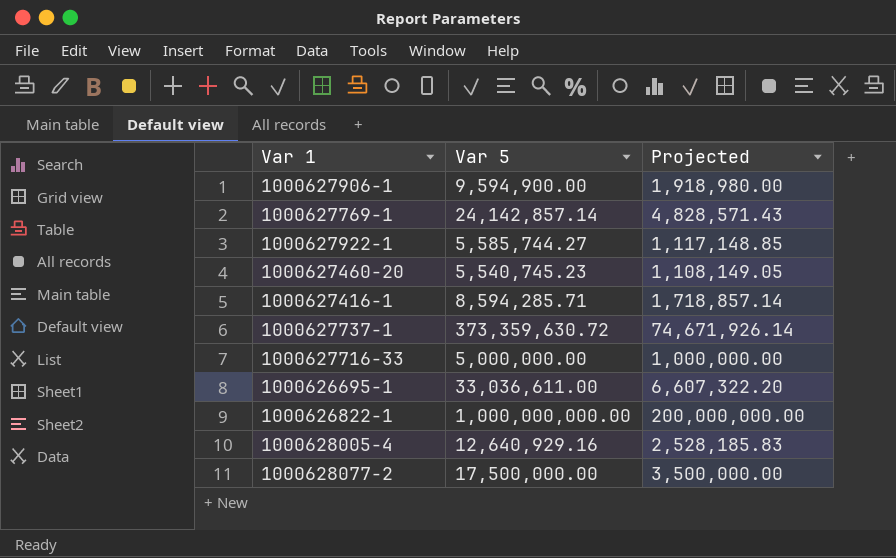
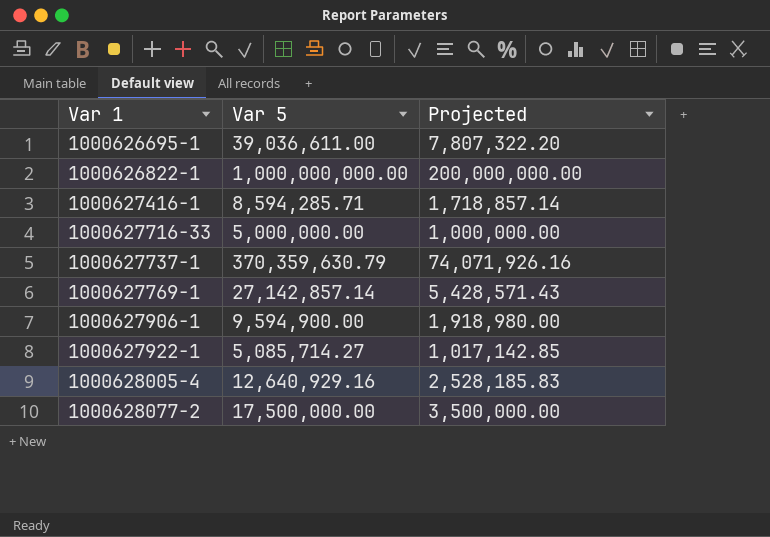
row order: none -> Var 1 ascending
row 1000627460-20: 5,540,745.23 | 1,108,149.05 -> none
1000626695-1 | Var 5: 33,036,611.00 -> 39,036,611.00
1000626695-1 | Projected: 6,607,322.20 -> 7,807,322.20
1000627737-1 | Var 5: 373,359,630.72 -> 370,359,630.79
1000627737-1 | Projected: 74,671,926.14 -> 74,071,926.16
1000627769-1 | Var 5: 24,142,857.14 -> 27,142,857.14
1000627769-1 | Projected: 4,828,571.43 -> 5,428,571.43
1000627922-1 | Var 5: 5,585,744.27 -> 5,085,714.27
1000627922-1 | Projected: 1,117,148.85 -> 1,017,142.85

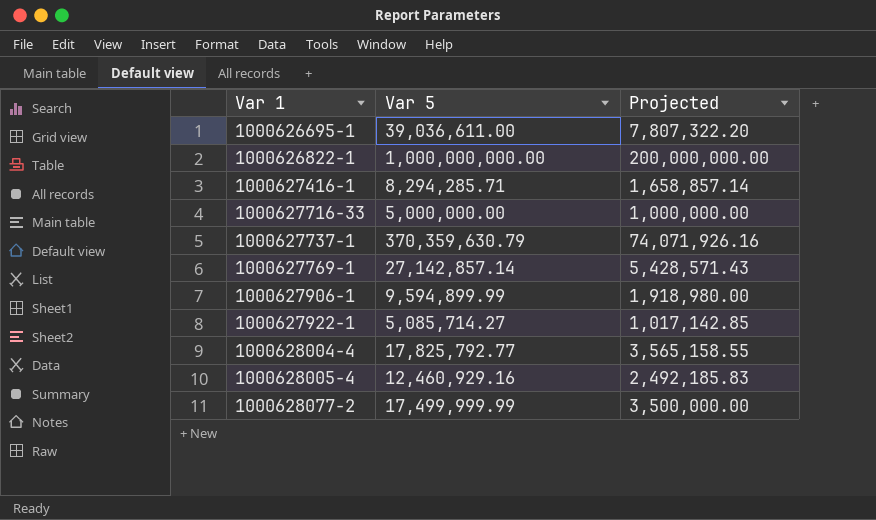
1000627416-1 | Var 5: 8,594,285.71 -> 8,294,285.71
1000627416-1 | Projected: 1,718,857.14 -> 1,658,857.14
1000627906-1 | Var 5: 9,594,900.00 -> 9,594,899.99
row 1000628004-4: none -> 17,825,792.77 | 3,565,158.55
1000628005-4 | Var 5: 12,640,929.16 -> 12,460,929.16
1000628005-4 | Projected: 2,528,185.83 -> 2,492,185.83
1000628077-2 | Var 5: 17,500,000.00 -> 17,499,999.99

